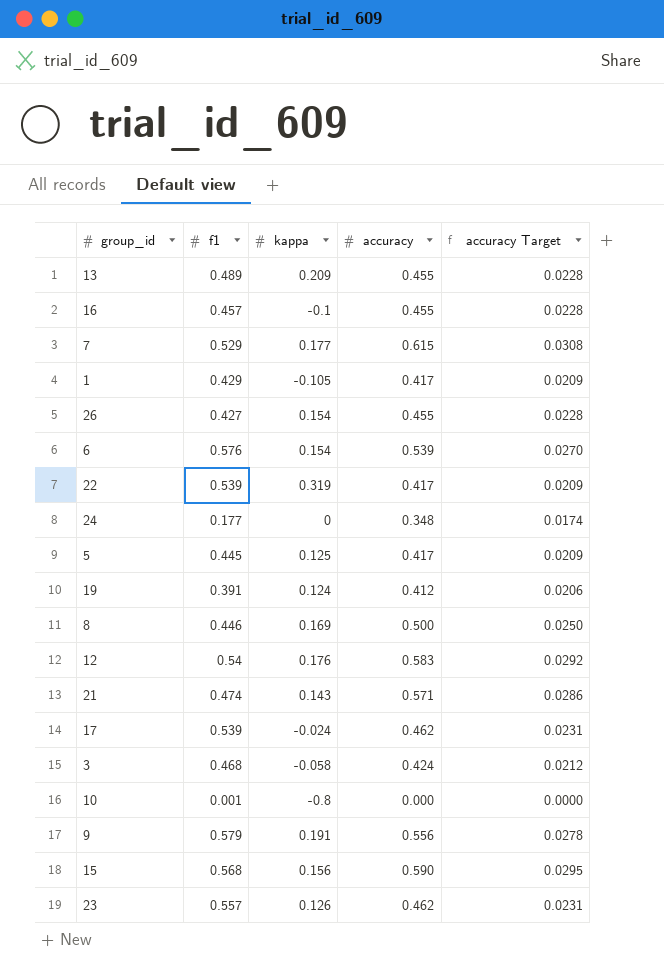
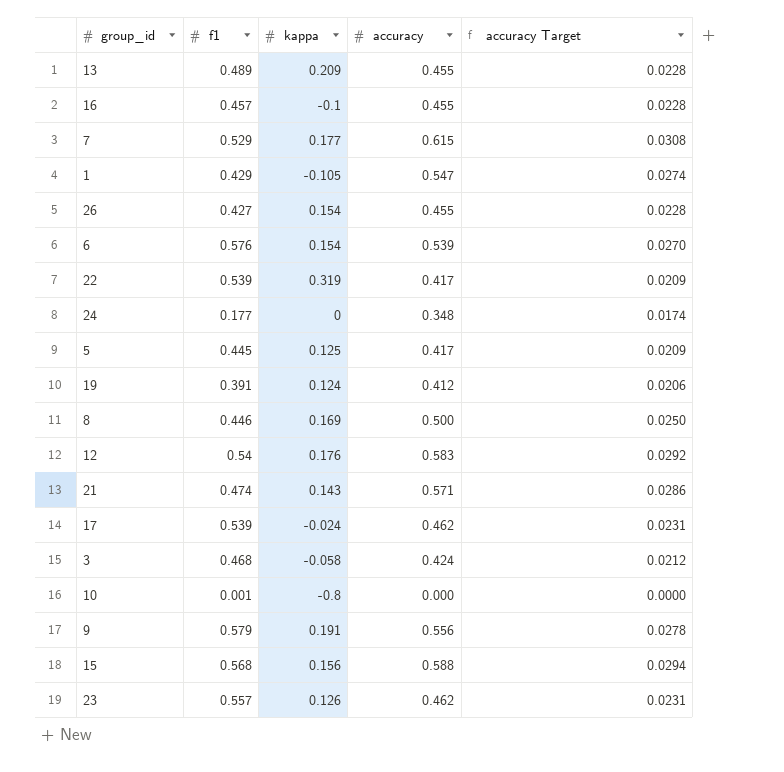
1 | accuracy: 0.417 -> 0.547
1 | accuracy Target: 0.0209 -> 0.0274
15 | accuracy: 0.590 -> 0.588
15 | accuracy Target: 0.0295 -> 0.0294

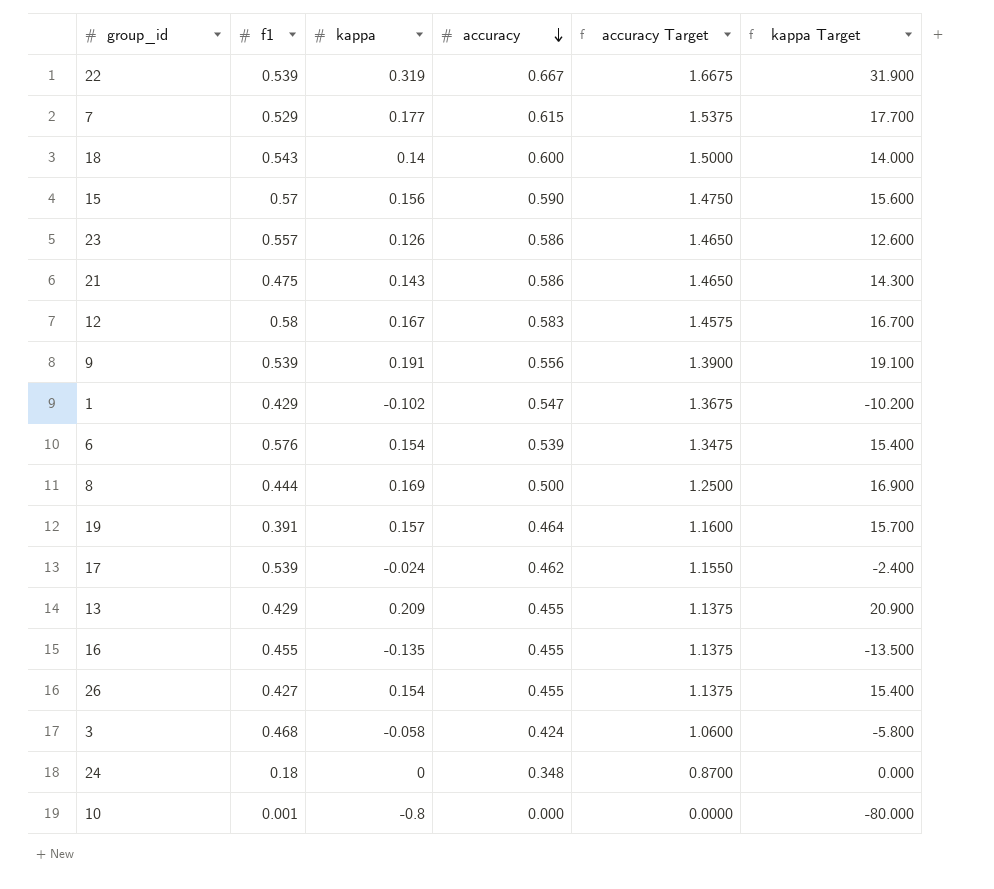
row order: none -> accuracy descending
column accuracy Target | formula: [accuracy] * 0.05 -> [accuracy] * 2.5
column kappa Target | formula: none -> [kappa] * 100
row 5: 0.445 | 0.125 | 0.417 | 0.0209 -> none
22 | accuracy: 0.417 -> 0.667
row 18: none -> 0.543 | 0.14 | 0.600 | 1.5000 | 14.000
15 | f1: 0.568 -> 0.57
15 | accuracy: 0.588 -> 0.590
23 | accuracy: 0.462 -> 0.586
21 | f1: 0.474 -> 0.475
21 | accuracy: 0.571 -> 0.586
12 | f1: 0.54 -> 0.58
12 | kappa: 0.176 -> 0.167
9 | f1: 0.579 -> 0.539
1 | kappa: -0.105 -> -0.102
8 | f1: 0.446 -> 0.444
19 | kappa: 0.124 -> 0.157
19 | accuracy: 0.412 -> 0.464
13 | f1: 0.489 -> 0.429
16 | f1: 0.457 -> 0.455
16 | kappa: -0.1 -> -0.135
24 | f1: 0.177 -> 0.18

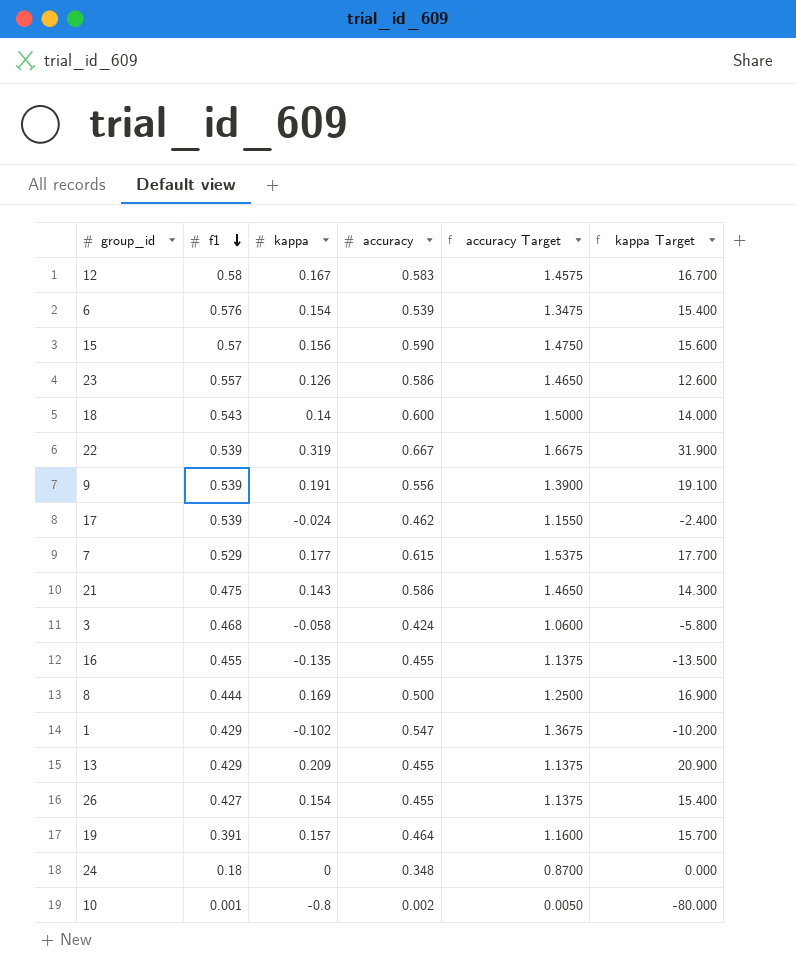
row order: accuracy descending -> f1 descending
10 | accuracy: 0.000 -> 0.002
10 | accuracy Target: 0.0000 -> 0.0050

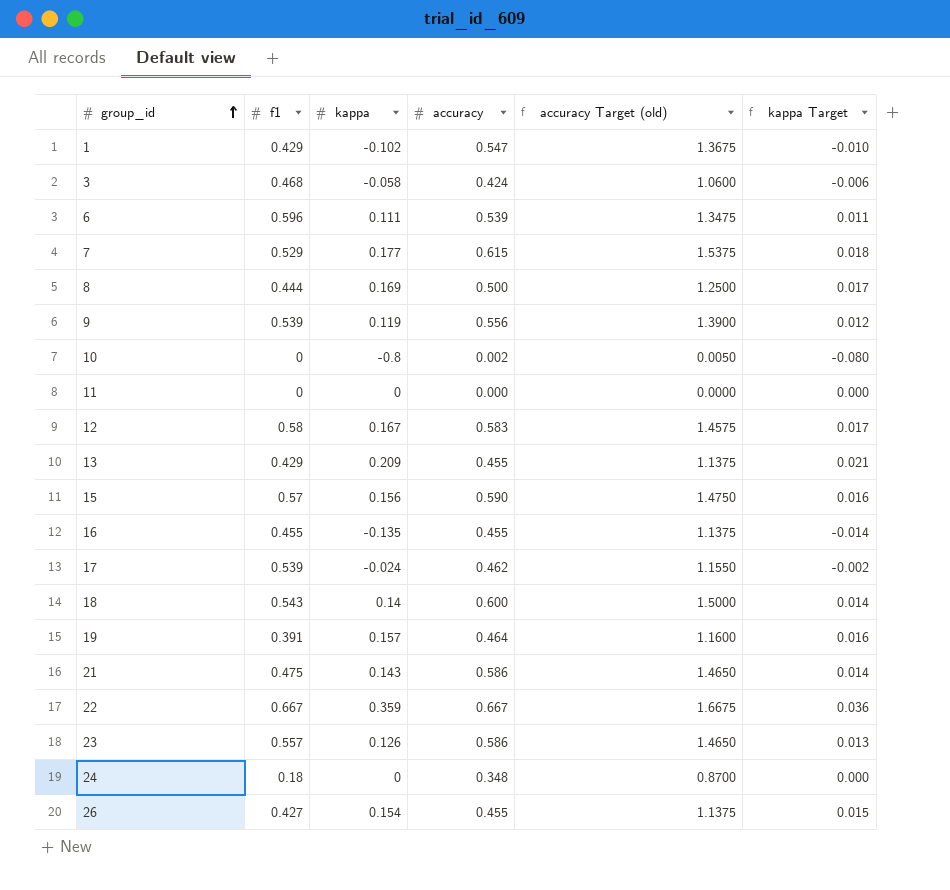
row order: f1 descending -> group_id ascending
column name: accuracy Target -> accuracy Target (old)
column kappa Target | formula: [kappa] * 100 -> [kappa] * 0.1
6 | f1: 0.576 -> 0.596
6 | kappa: 0.154 -> 0.111
9 | kappa: 0.191 -> 0.119
10 | f1: 0.001 -> 0
row 11: none -> 0 | 0 | 0.000 | 0.0000 | 0.000
22 | f1: 0.539 -> 0.667
22 | kappa: 0.319 -> 0.359

